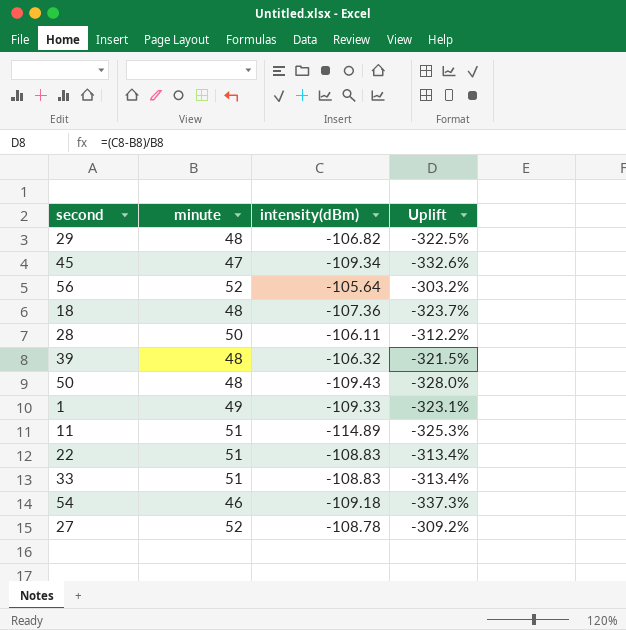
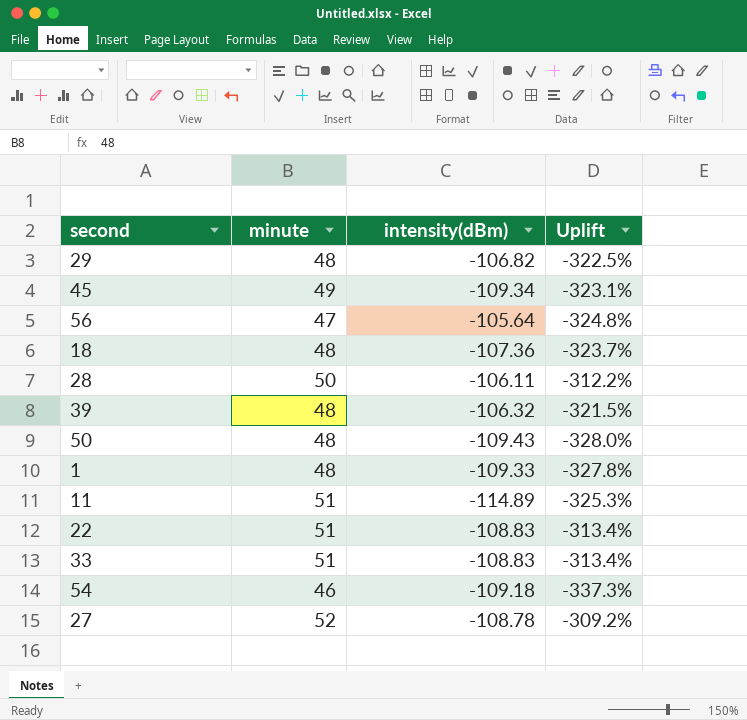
45 | minute: 47 -> 49
45 | Uplift: -332.6% -> -323.1%
56 | minute: 52 -> 47
56 | Uplift: -303.2% -> -324.8%
1 | minute: 49 -> 48
1 | Uplift: -323.1% -> -327.8%

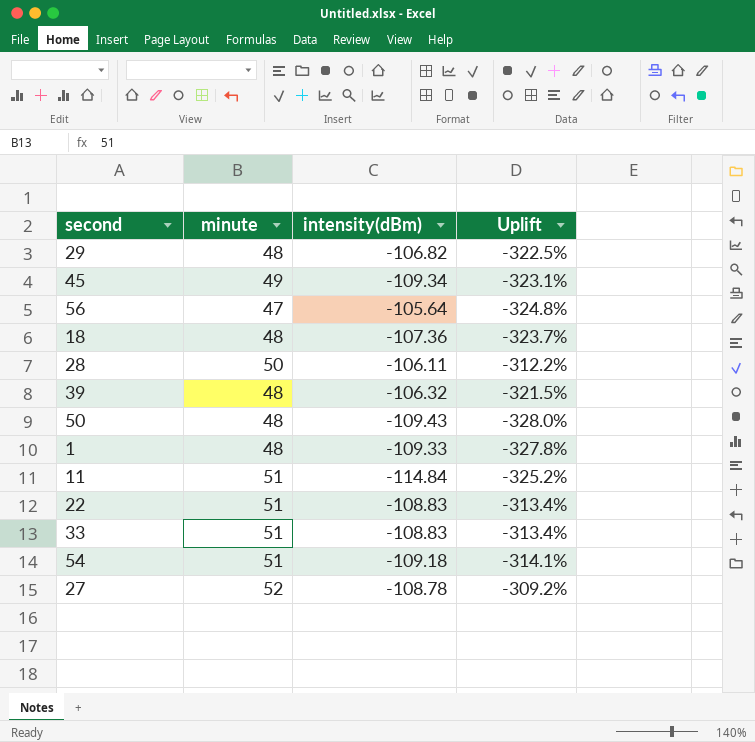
11 | intensity(dBm): -114.89 -> -114.84
11 | Uplift: -325.3% -> -325.2%
54 | minute: 46 -> 51
54 | Uplift: -337.3% -> -314.1%

